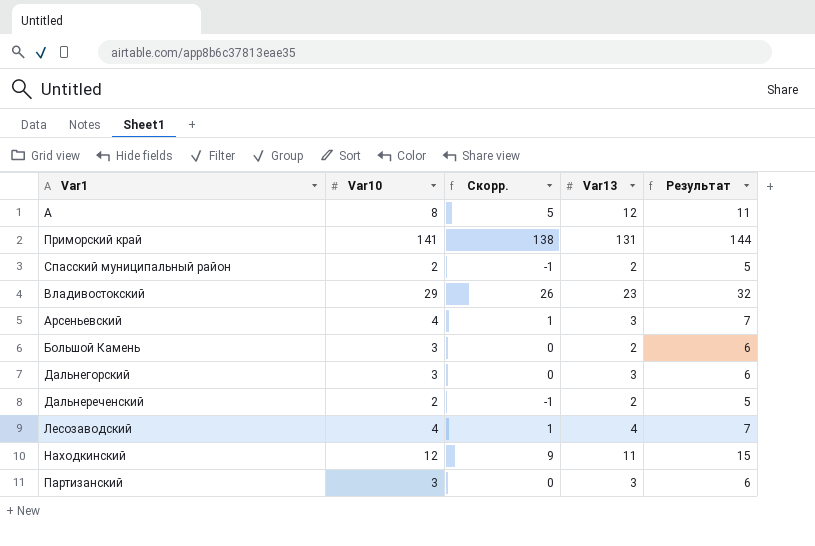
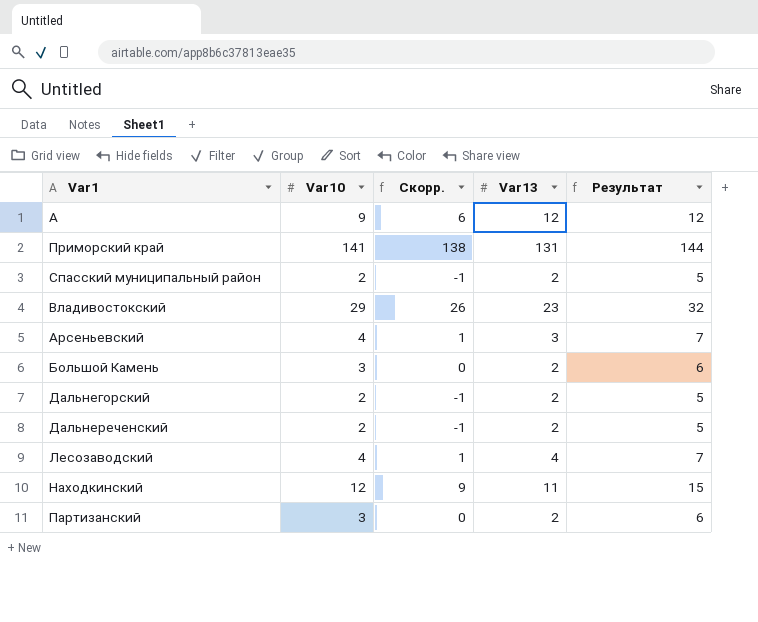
А | Var10: 8 -> 9
А | Скорр.: 5 -> 6
А | Результат: 11 -> 12
Дальнегорский | Var10: 3 -> 2
Дальнегорский | Скорр.: 0 -> -1
Дальнегорский | Var13: 3 -> 2
Дальнегорский | Результат: 6 -> 5
Партизанский | Var13: 3 -> 2

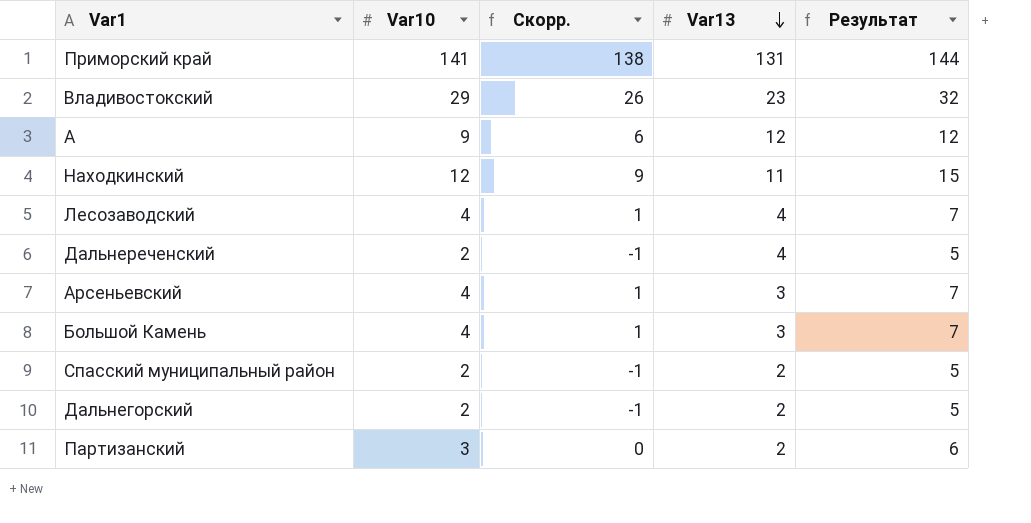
row order: none -> Var13 descending
Дальнереченский | Var13: 2 -> 4
Большой Камень | Var10: 3 -> 4
Большой Камень | Скорр.: 0 -> 1
Большой Камень | Var13: 2 -> 3
Большой Камень | Результат: 6 -> 7

